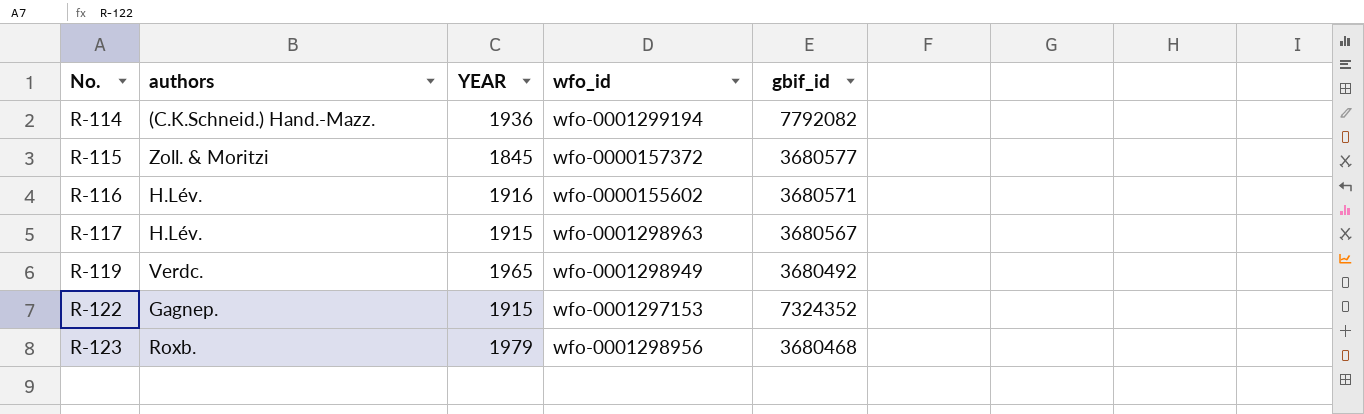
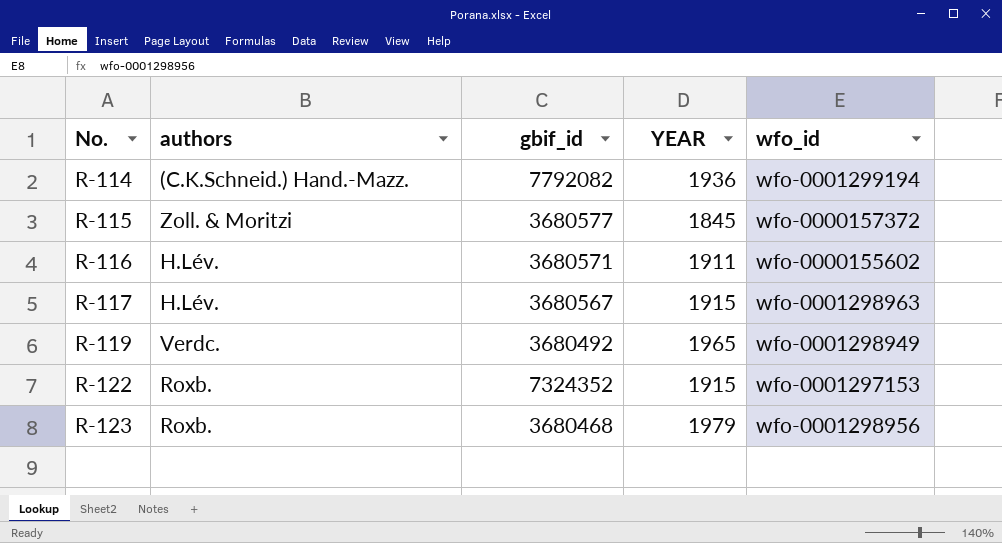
column gbif_id | position: 5 -> 3
R-116 | YEAR: 1916 -> 1911
R-122 | authors: Gagnep. -> Roxb.

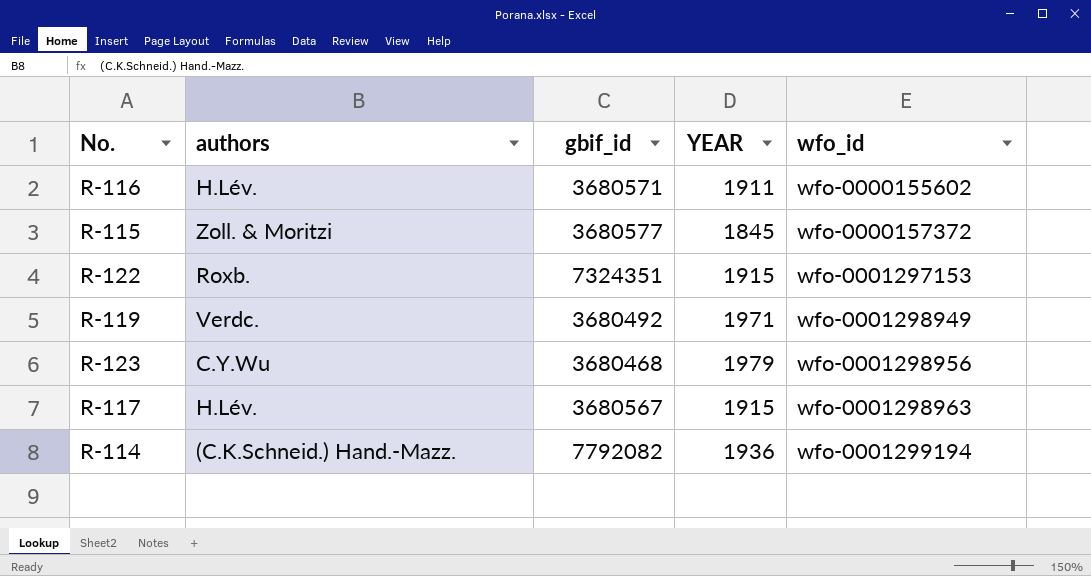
row order: No. ascending -> wfo_id ascending
R-122 | gbif_id: 7324352 -> 7324351
R-119 | YEAR: 1965 -> 1971
R-123 | authors: Roxb. -> C.Y.Wu

